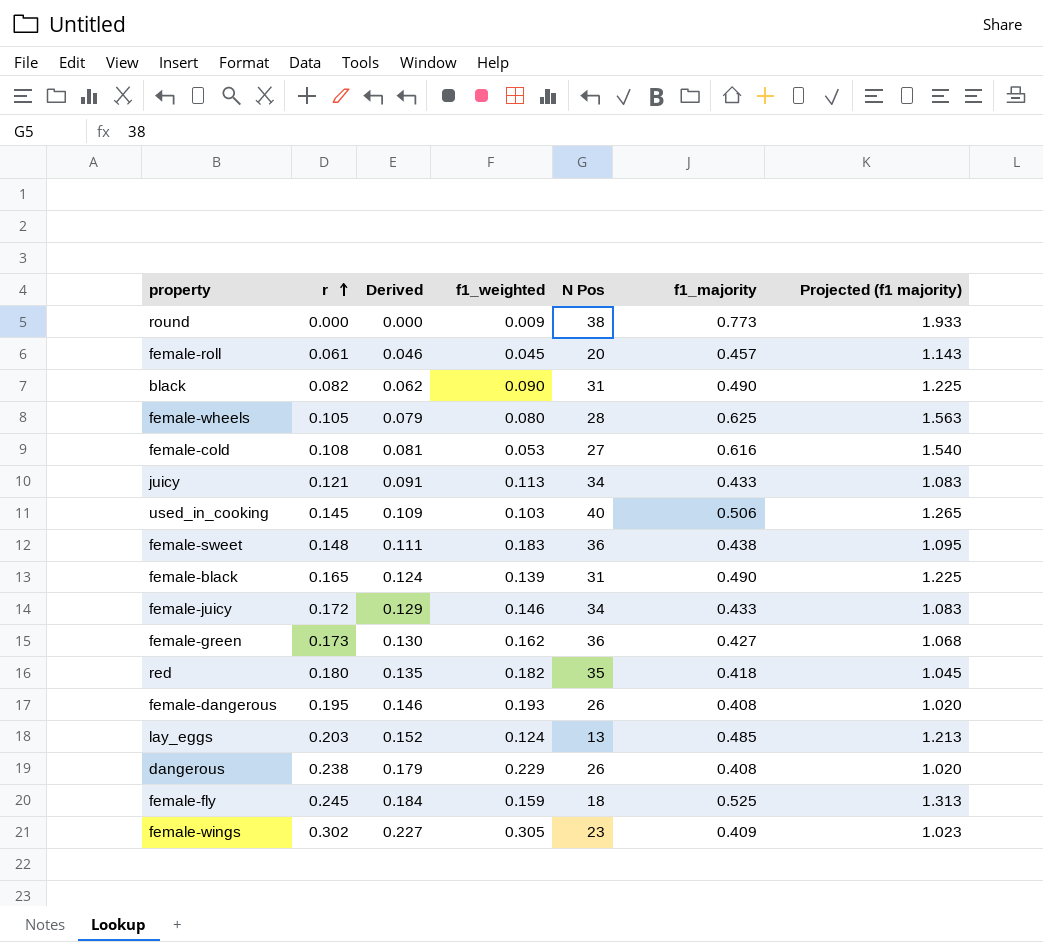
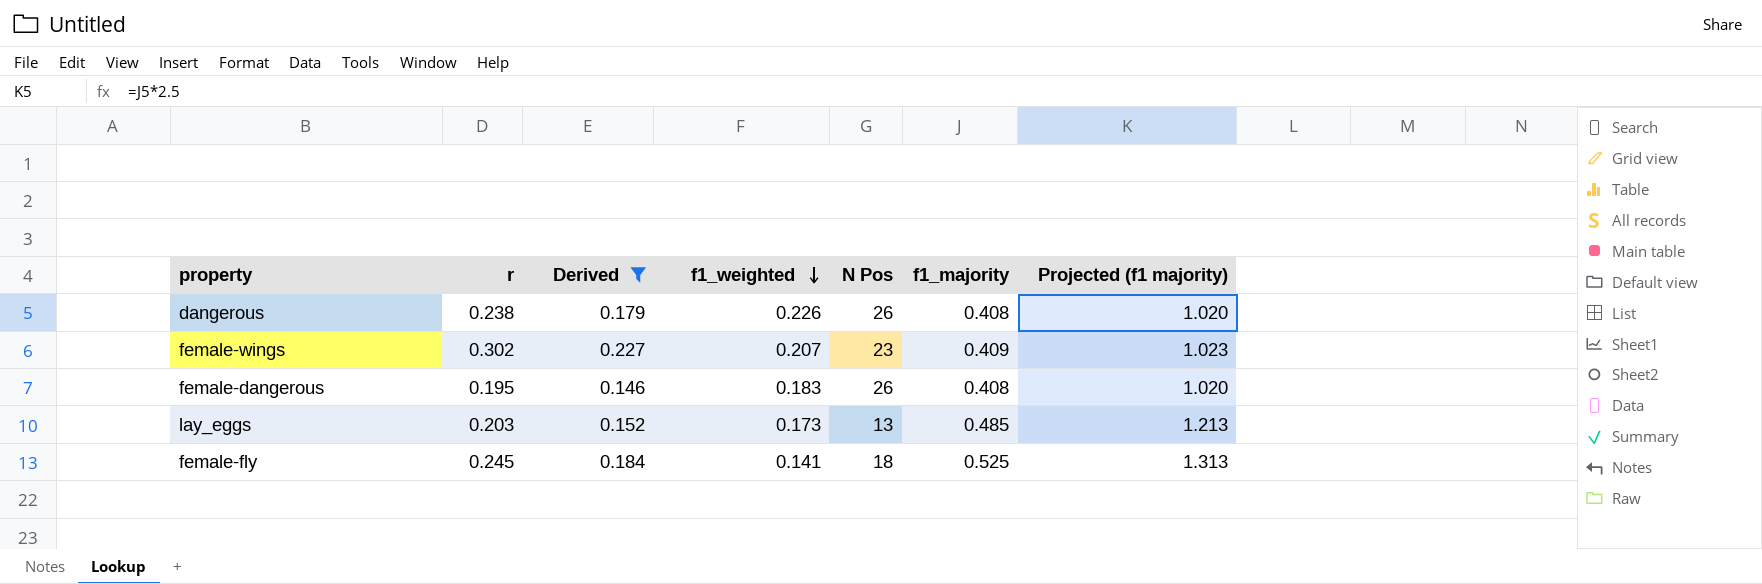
filter: none -> Derived >= 0.146
row order: r ascending -> f1_weighted descending
dangerous | f1_weighted: 0.229 -> 0.226
female-wings | f1_weighted: 0.305 -> 0.207
female-dangerous | f1_weighted: 0.193 -> 0.183
lay_eggs | f1_weighted: 0.124 -> 0.173
female-fly | f1_weighted: 0.159 -> 0.141

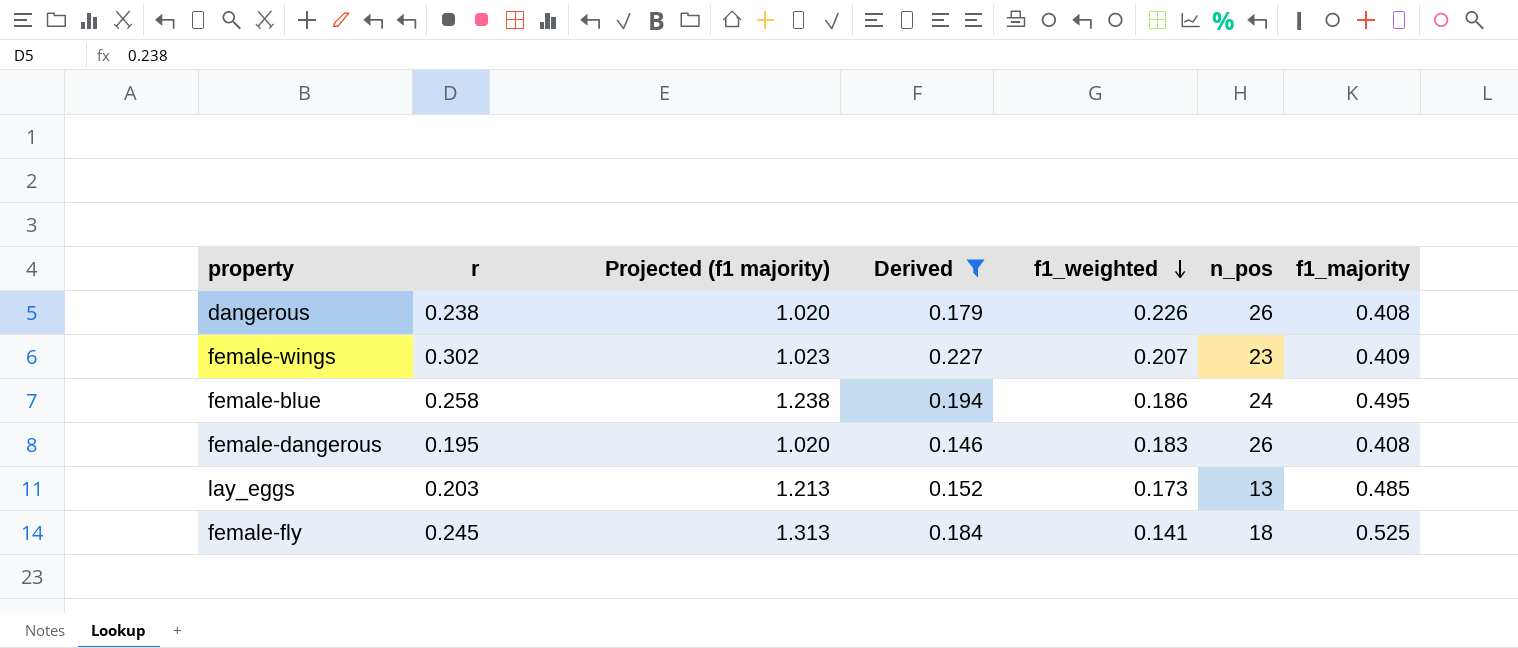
column Projected (f1 majority) | position: 7 -> 3
column name: N Pos -> n_pos
row female-blue: none -> 0.258 | 1.238 | 0.194 | 0.186 | 24 | 0.495

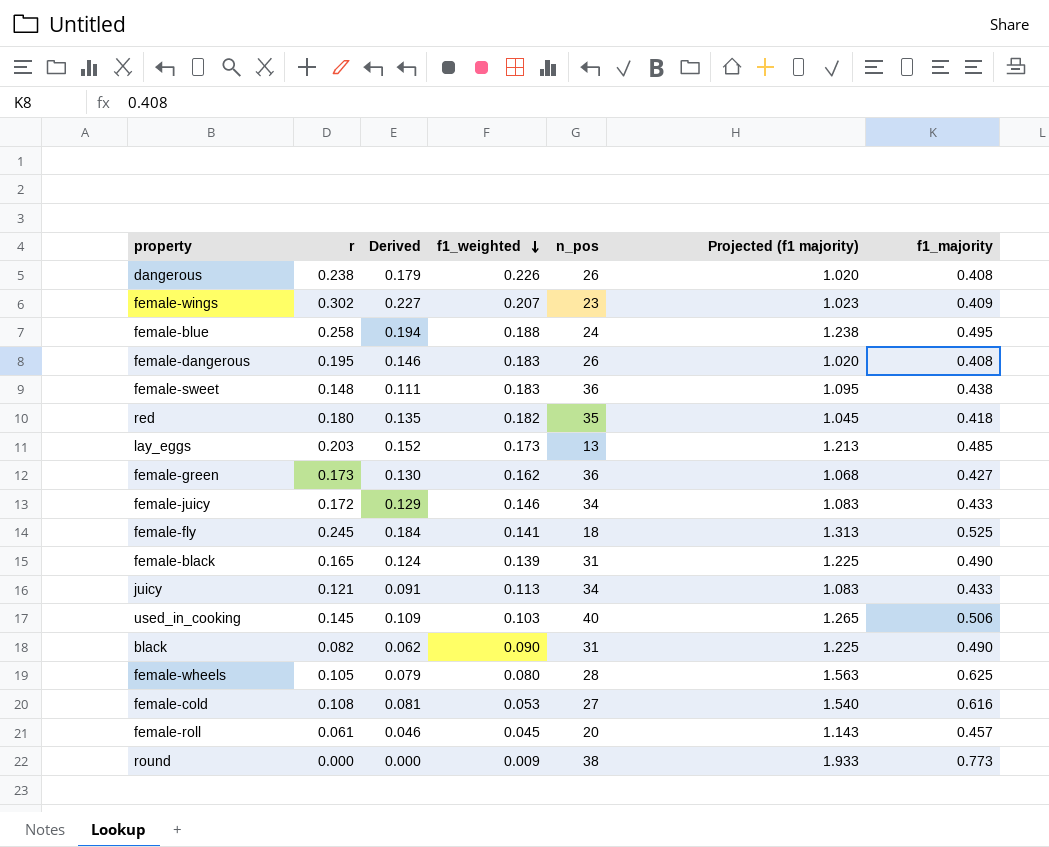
filter: Derived >= 0.146 -> none
column Projected (f1 majority) | position: 3 -> 6
female-blue | f1_weighted: 0.186 -> 0.188

